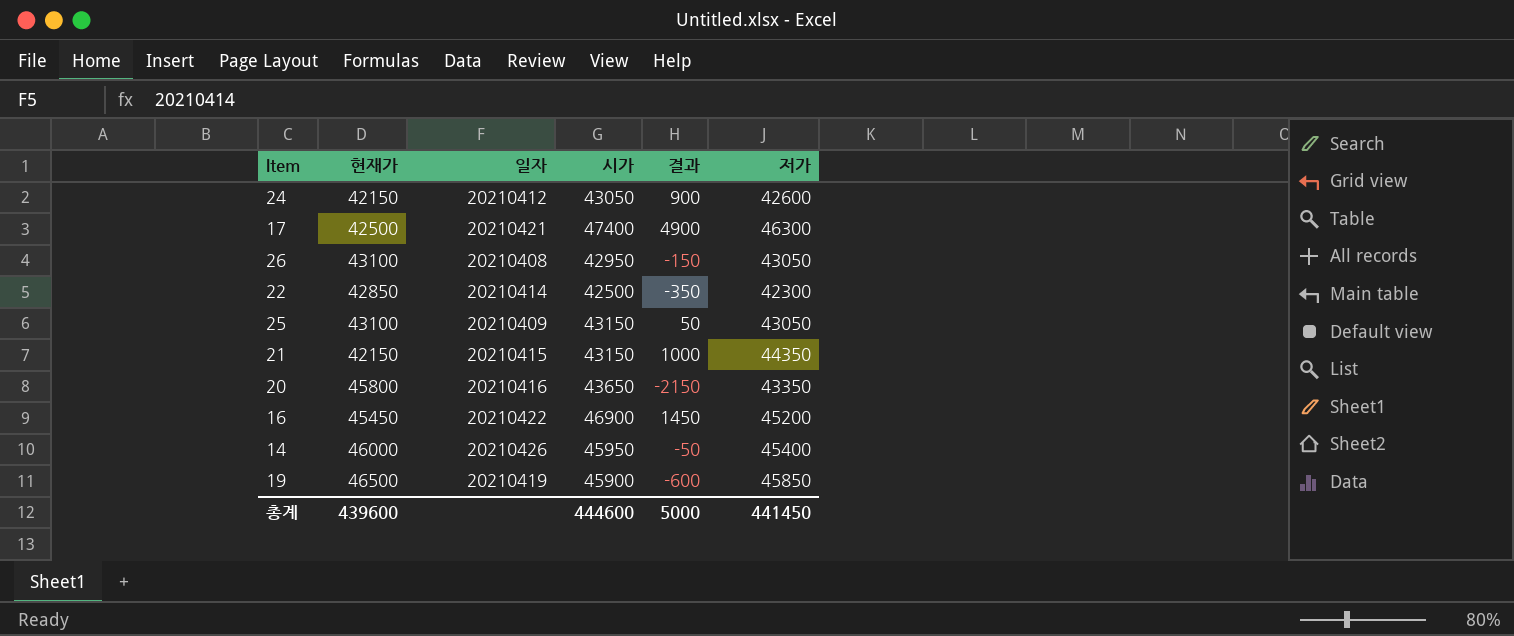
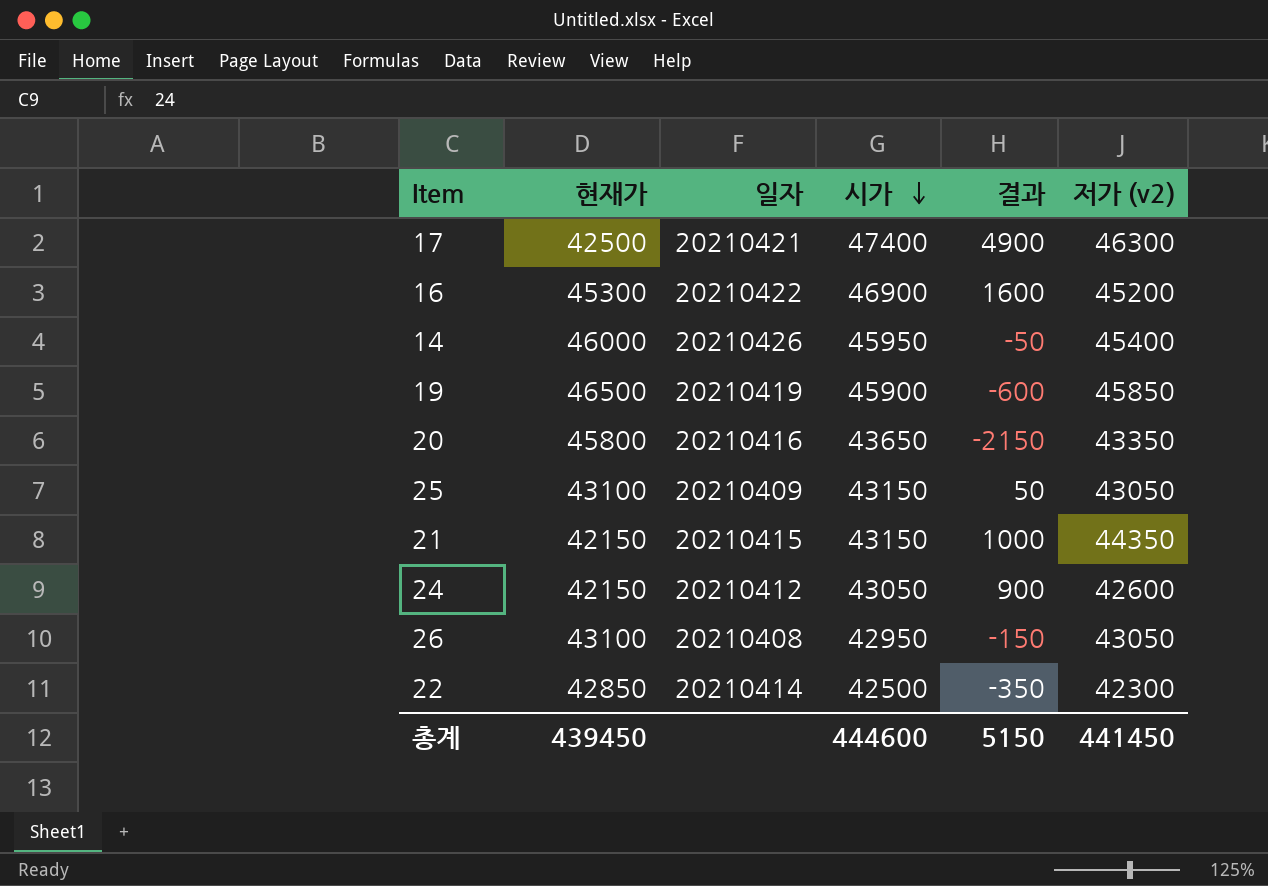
row order: none -> 시가 descending
column name: 저가 -> 저가 (v2)
16 | 현재가: 45450 -> 45300
16 | 결과: 1450 -> 1600
총계 | 현재가: 439600 -> 439450
총계 | 결과: 5000 -> 5150

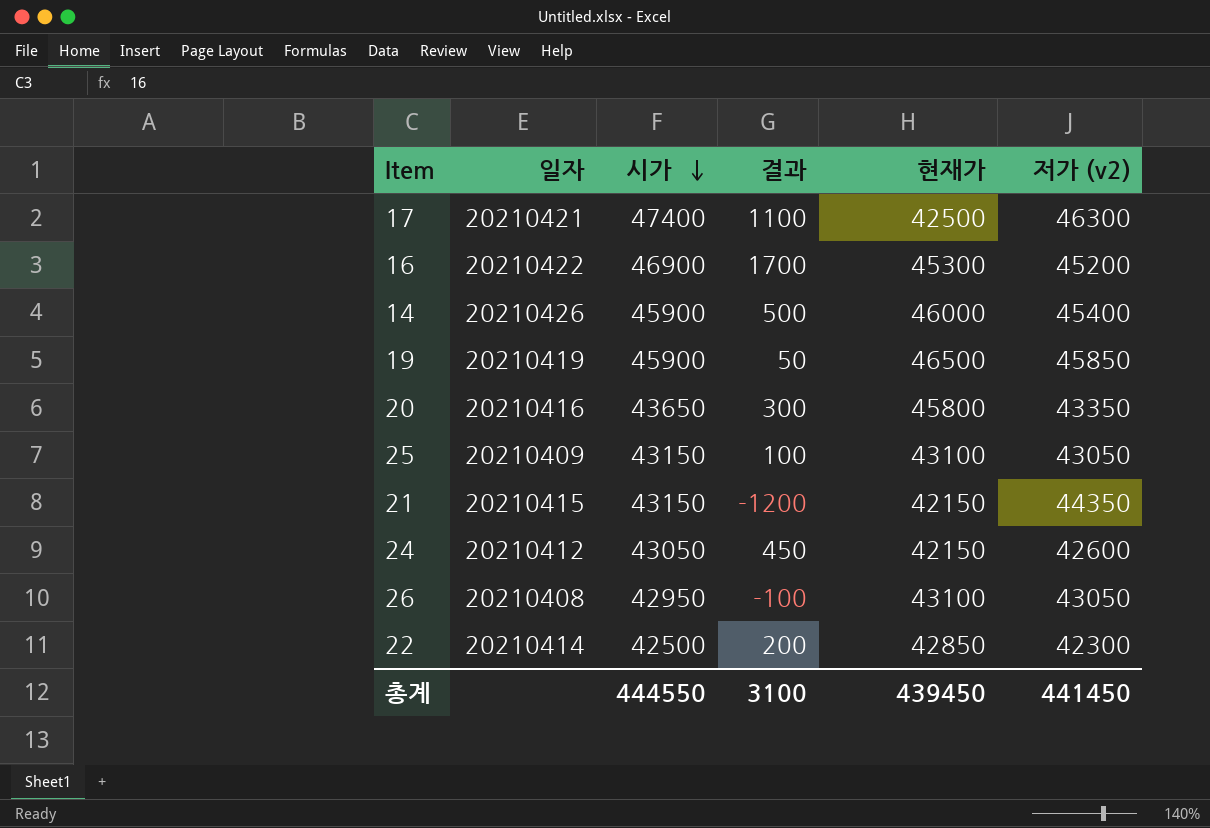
column 결과 | formula: [시가] - [현재가] -> [시가] - [저가 (v2)]
column 현재가 | position: 2 -> 5
14 | 시가: 45950 -> 45900
총계 | 시가: 444600 -> 444550
총계 | 결과: 5150 -> 3100

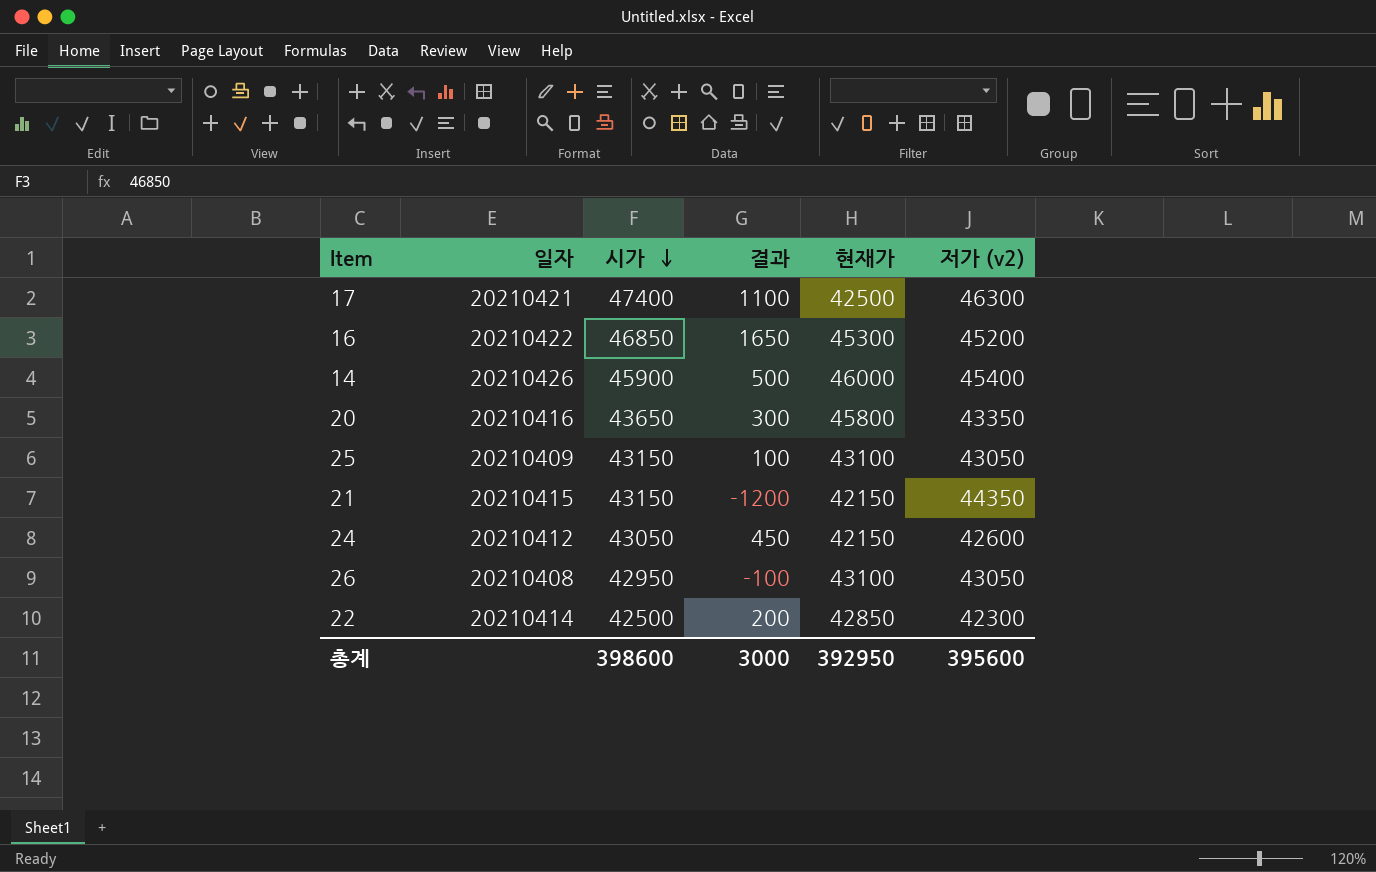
row 19: 20210419 | 45900 | 50 | 46500 | 45850 -> none
16 | 시가: 46900 -> 46850
16 | 결과: 1700 -> 1650
총계 | 시가: 444550 -> 398600
총계 | 결과: 3100 -> 3000
총계 | 현재가: 439450 -> 392950
총계 | 저가 (v2): 441450 -> 395600

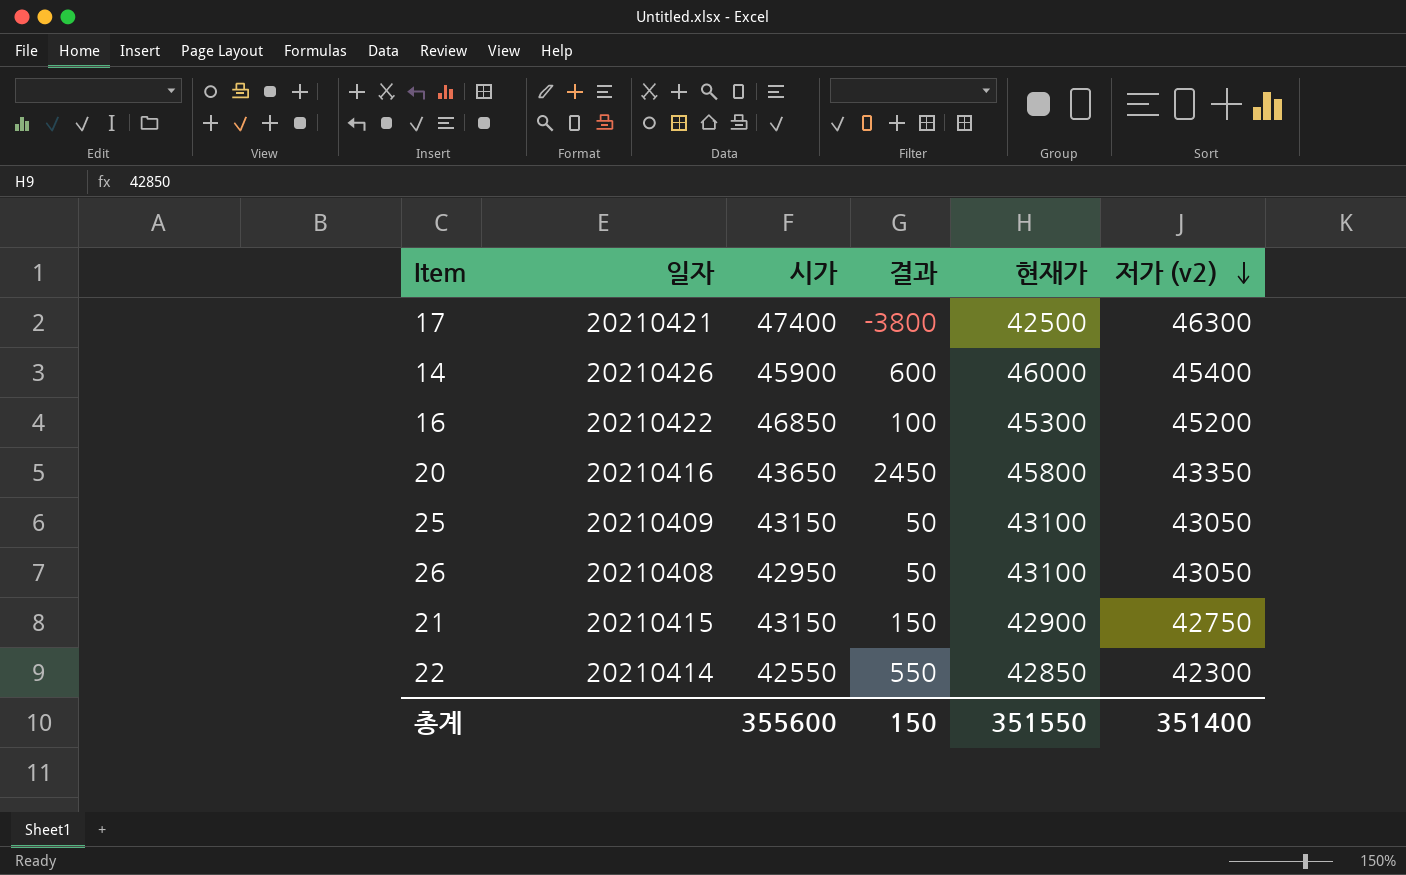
row order: 시가 descending -> 저가 (v2) descending
column 결과 | formula: [시가] - [저가 (v2)] -> [현재가] - [저가 (v2)]
row 24: 20210412 | 43050 | 450 | 42150 | 42600 -> none
21 | 현재가: 42150 -> 42900
21 | 저가 (v2): 44350 -> 42750
22 | 시가: 42500 -> 42550
총계 | 시가: 398600 -> 355600
총계 | 결과: 3000 -> 150
총계 | 현재가: 392950 -> 351550
총계 | 저가 (v2): 395600 -> 351400

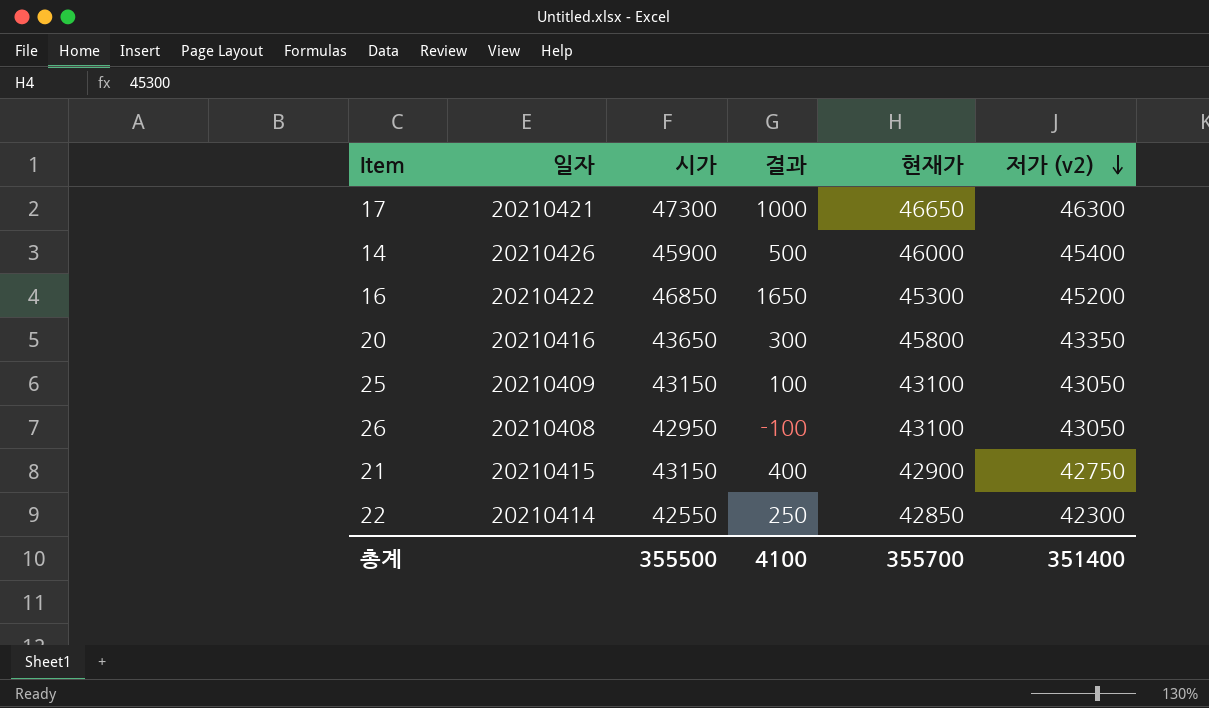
column 결과 | formula: [현재가] - [저가 (v2)] -> [시가] - [저가 (v2)]
17 | 시가: 47400 -> 47300
17 | 현재가: 42500 -> 46650
총계 | 시가: 355600 -> 355500
총계 | 결과: 150 -> 4100
총계 | 현재가: 351550 -> 355700

